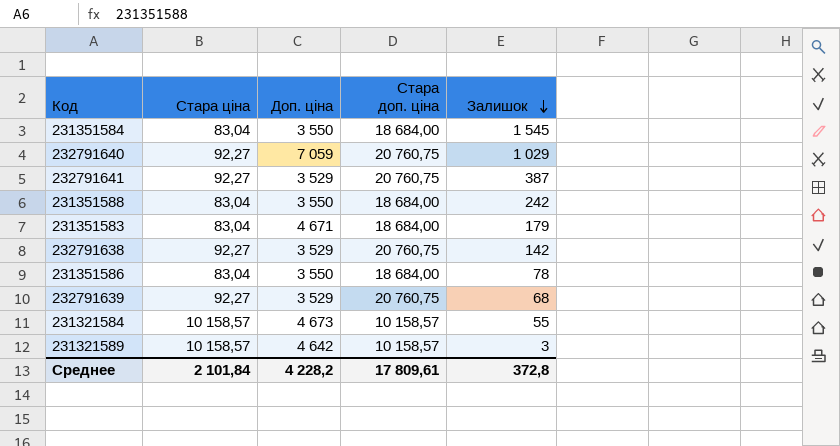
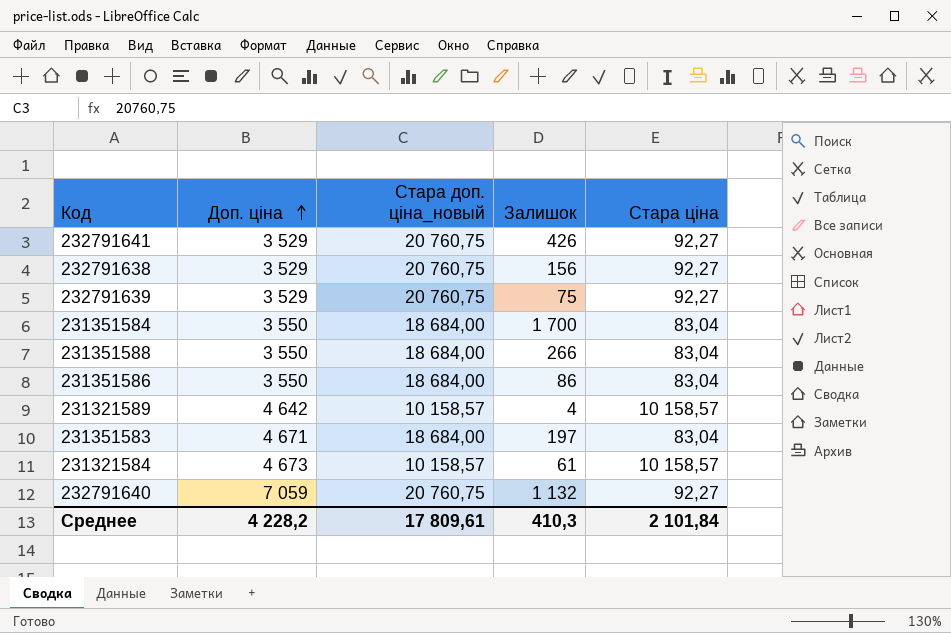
row order: Залишок descending -> Доп. ціна ascending
column name: Стара доп. ціна -> Стара доп. ціна_новый
column Стара ціна | position: 2 -> 5
232791641 | Залишок: 387 -> 426
232791638 | Залишок: 142 -> 156
232791639 | Залишок: 68 -> 75
231351584 | Залишок: 1 545 -> 1 700
231351588 | Залишок: 242 -> 266
231351586 | Залишок: 78 -> 86
231321589 | Залишок: 3 -> 4
231351583 | Залишок: 179 -> 197
231321584 | Залишок: 55 -> 61
232791640 | Залишок: 1 029 -> 1 132
Среднее | Залишок: 372,8 -> 410,3

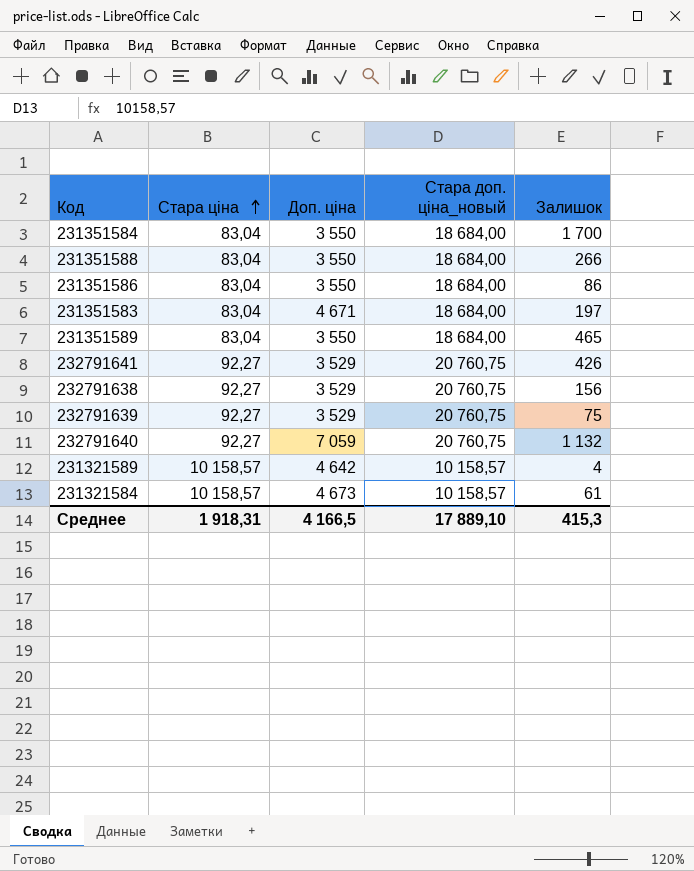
row order: Доп. ціна ascending -> Стара ціна ascending
column Стара ціна | position: 5 -> 2
row 231351589: none -> 83,04 | 3 550 | 18 684,00 | 465
Среднее | Стара ціна: 2 101,84 -> 1 918,31
Среднее | Доп. ціна: 4 228,2 -> 4 166,5
Среднее | Стара доп. ціна_новый: 17 809,61 -> 17 889,10
Среднее | Залишок: 410,3 -> 415,3

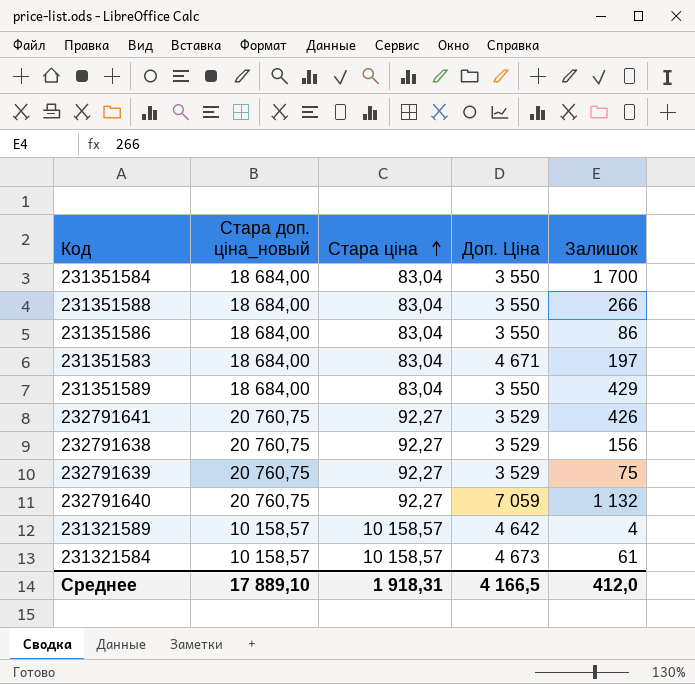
column Стара доп. ціна_новый | position: 4 -> 2
column name: Доп. ціна -> Доп. Ціна
231351589 | Залишок: 465 -> 429
Среднее | Залишок: 415,3 -> 412,0

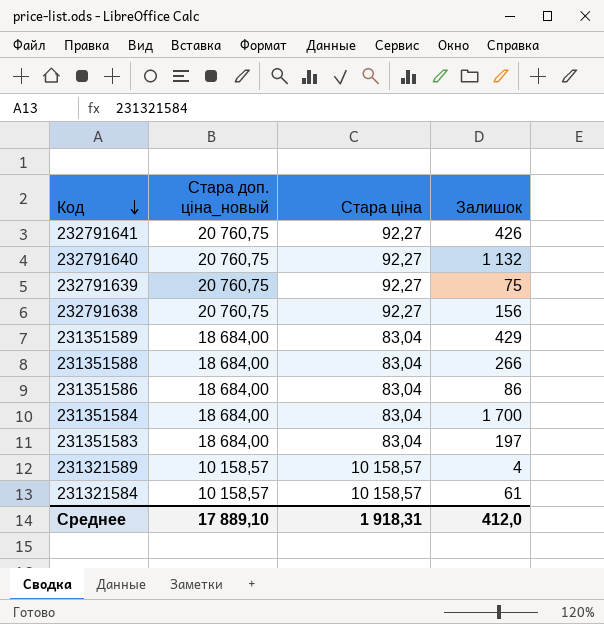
row order: Стара ціна ascending -> Код descending
column Доп. Ціна | position: 4 -> none

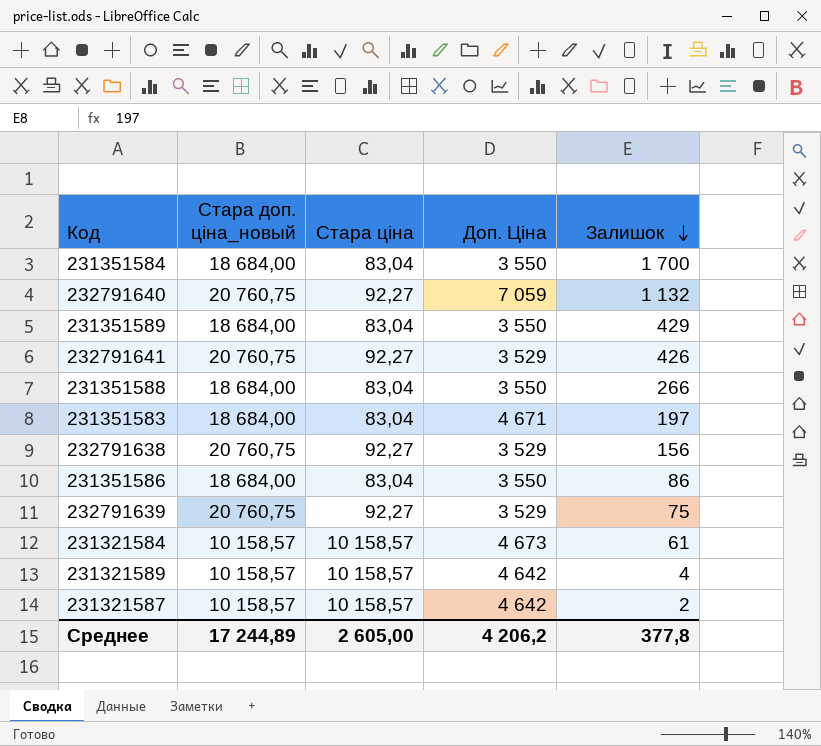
row order: Код descending -> Залишок descending
column Доп. Ціна | position: none -> 4
row 231321587: none -> 10 158,57 | 10 158,57 | 4 642 | 2
Среднее | Стара доп. ціна_новый: 17 889,10 -> 17 244,89
Среднее | Стара ціна: 1 918,31 -> 2 605,00
Среднее | Залишок: 412,0 -> 377,8

